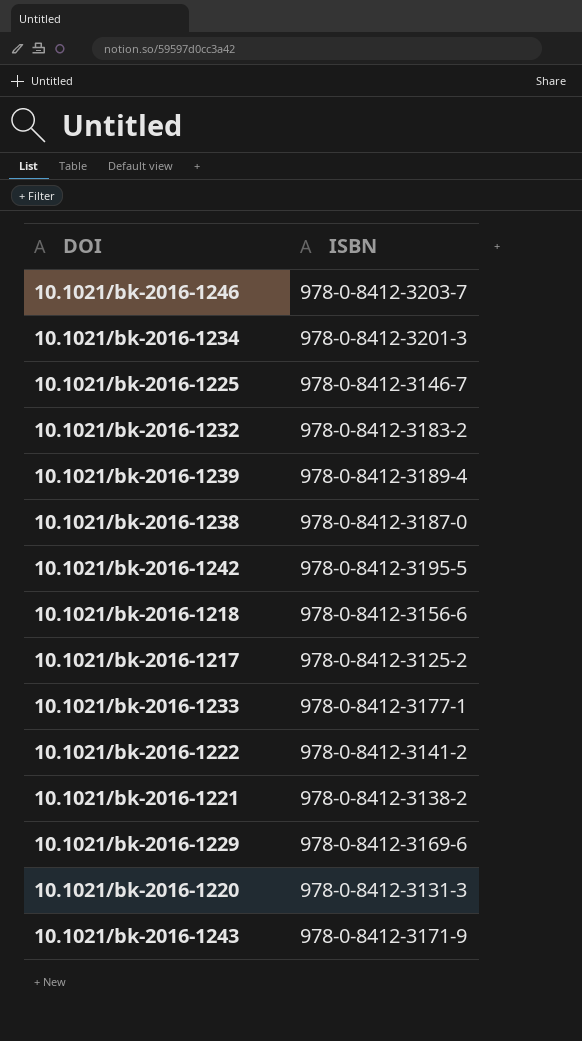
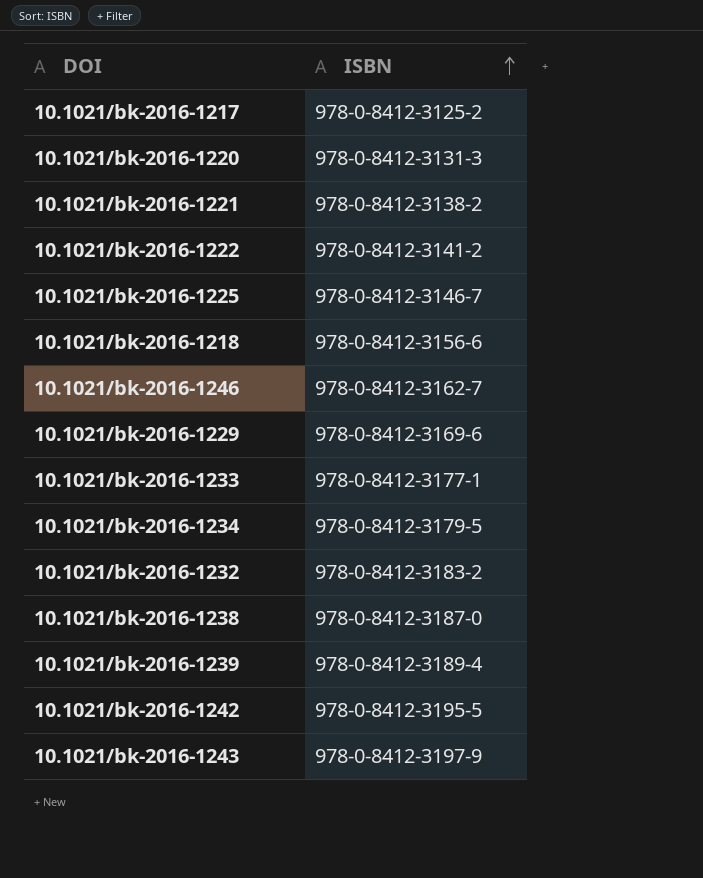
row order: none -> ISBN ascending
10.1021/bk-2016-1246 | ISBN: 978-0-8412-3203-7 -> 978-0-8412-3162-7
10.1021/bk-2016-1234 | ISBN: 978-0-8412-3201-3 -> 978-0-8412-3179-5
10.1021/bk-2016-1243 | ISBN: 978-0-8412-3171-9 -> 978-0-8412-3197-9

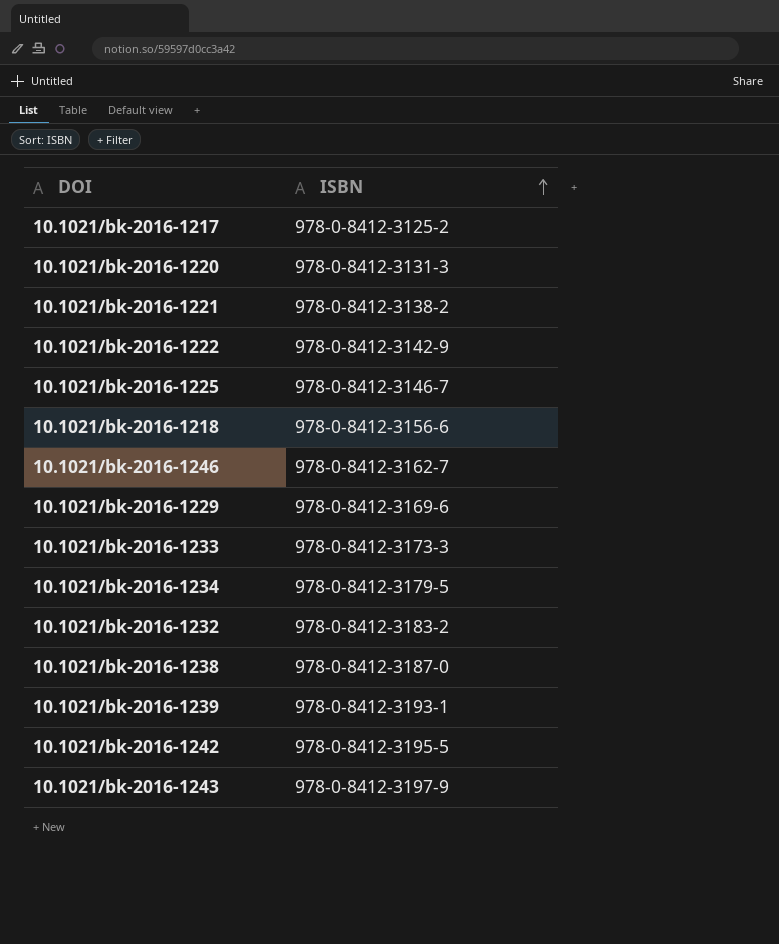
10.1021/bk-2016-1222 | ISBN: 978-0-8412-3141-2 -> 978-0-8412-3142-9
10.1021/bk-2016-1233 | ISBN: 978-0-8412-3177-1 -> 978-0-8412-3173-3
10.1021/bk-2016-1239 | ISBN: 978-0-8412-3189-4 -> 978-0-8412-3193-1

